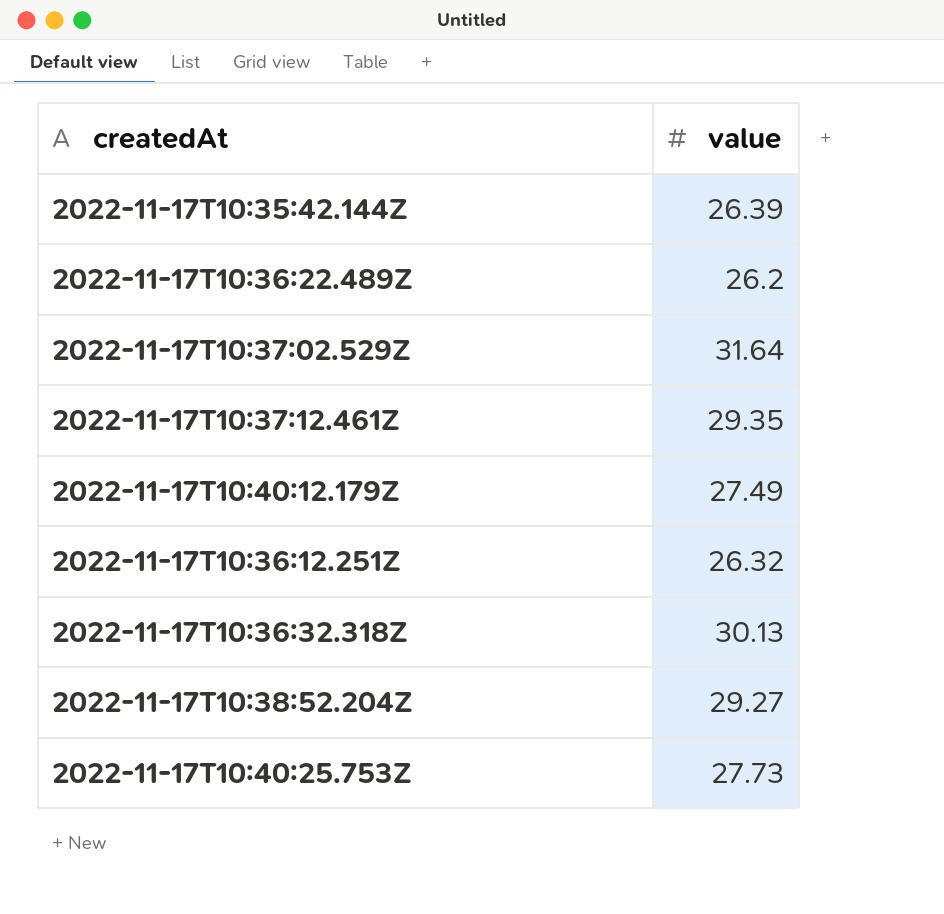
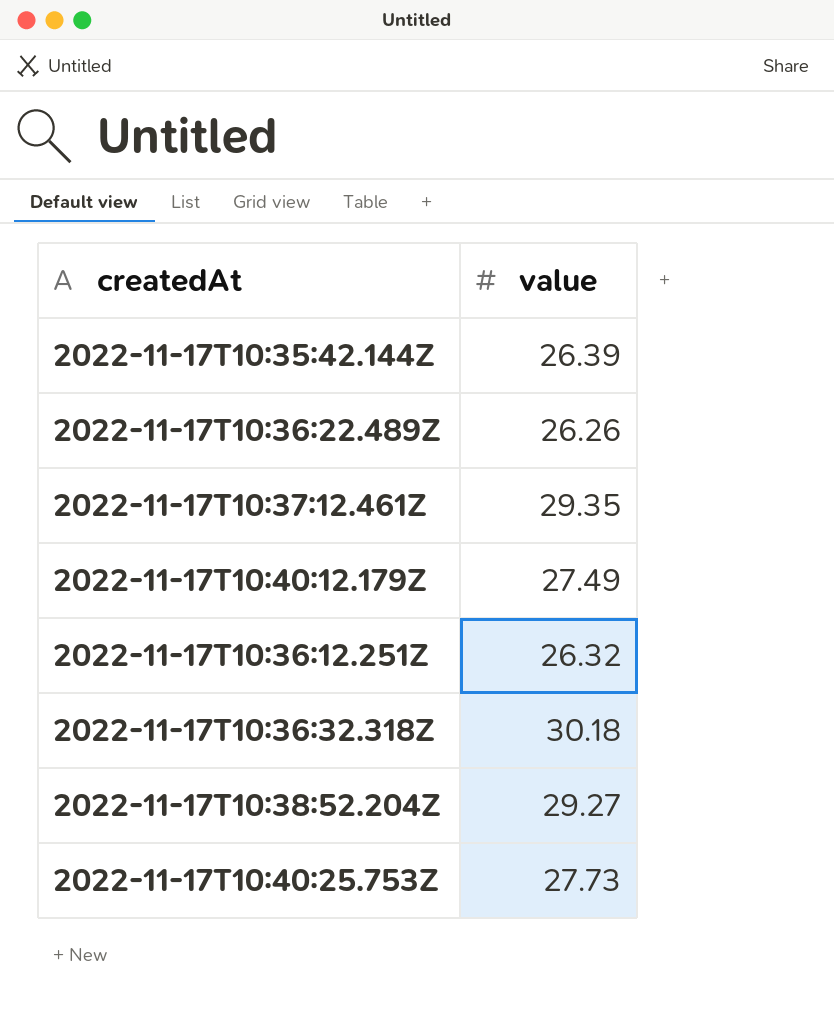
row 2022-11-17T10:37:02.529Z: 31.64 -> none
2022-11-17T10:36:22.489Z | value: 26.2 -> 26.26
2022-11-17T10:36:32.318Z | value: 30.13 -> 30.18

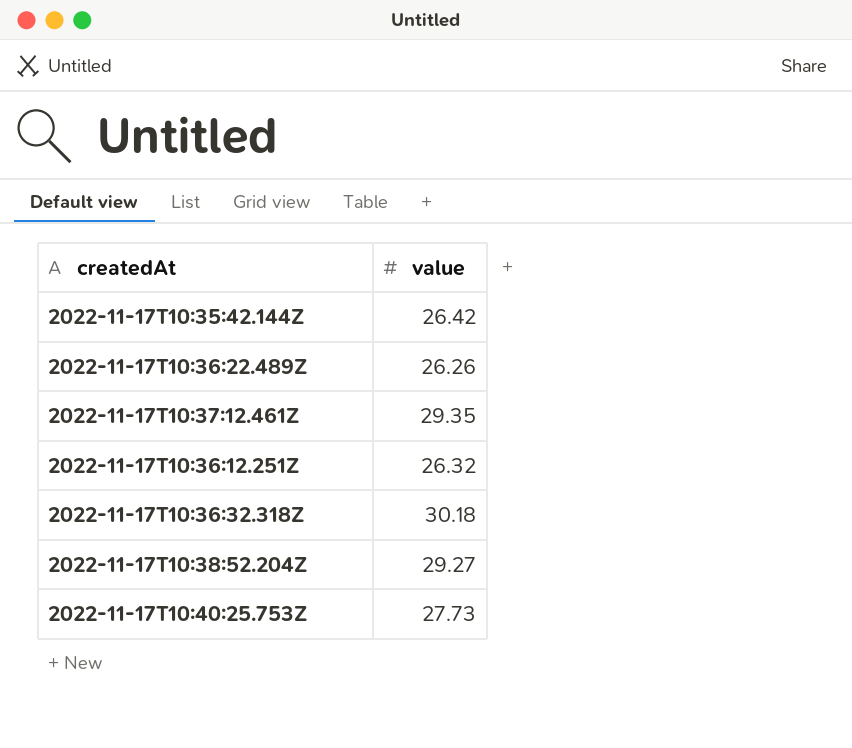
row 2022-11-17T10:40:12.179Z: 27.49 -> none
2022-11-17T10:35:42.144Z | value: 26.39 -> 26.42

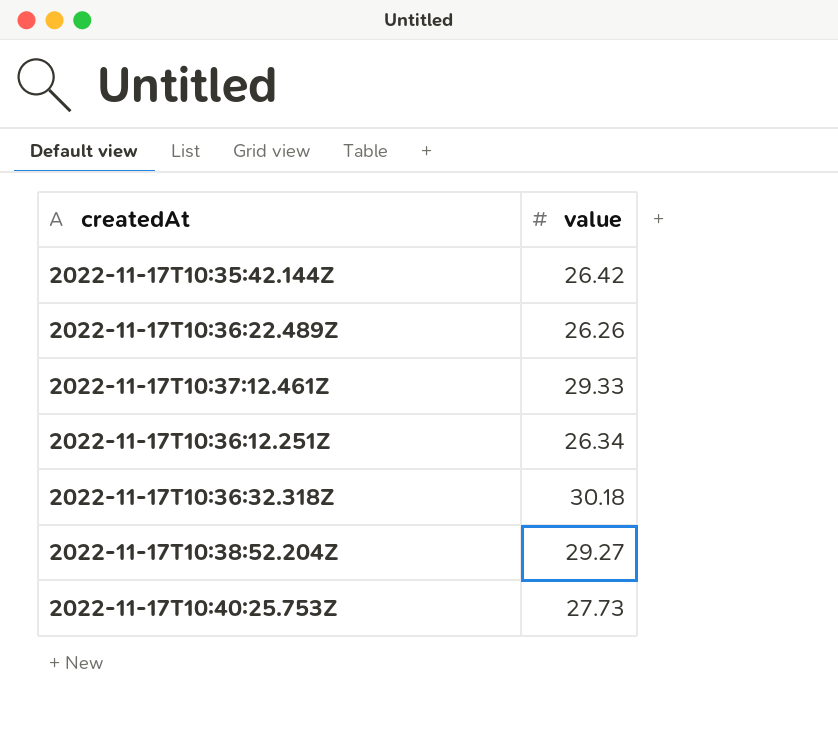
2022-11-17T10:37:12.461Z | value: 29.35 -> 29.33
2022-11-17T10:36:12.251Z | value: 26.32 -> 26.34

